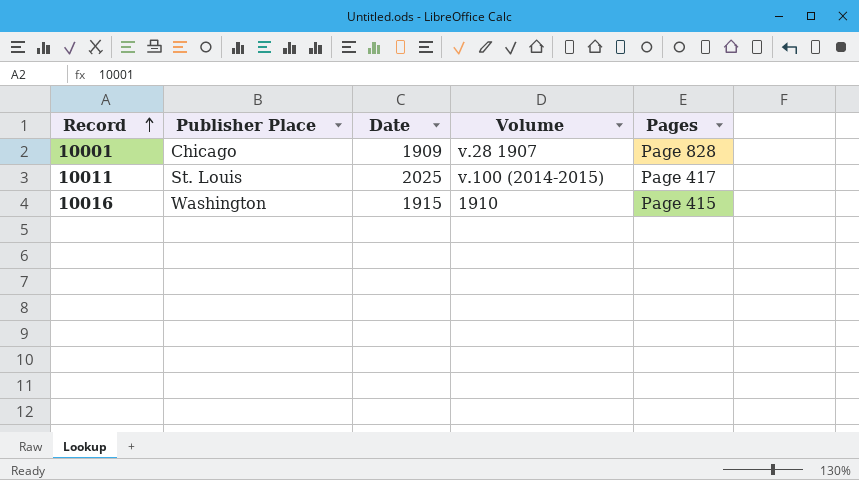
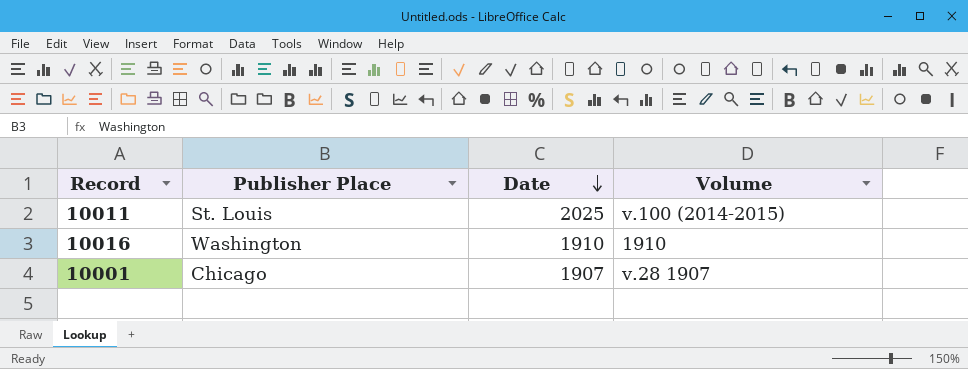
row order: Record ascending -> Date descending
column Pages | position: 5 -> none
10016 | Date: 1915 -> 1910
10001 | Date: 1909 -> 1907

